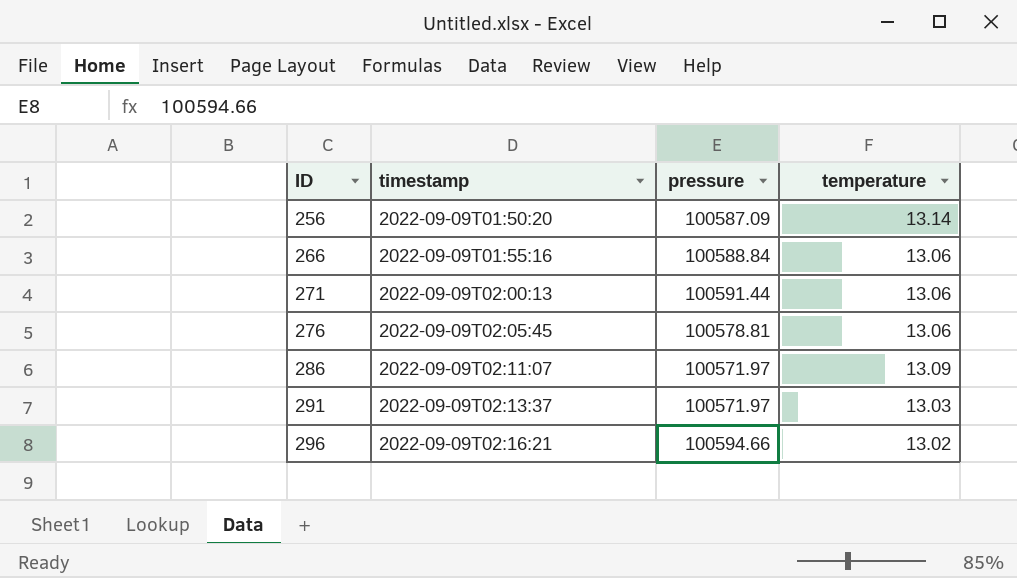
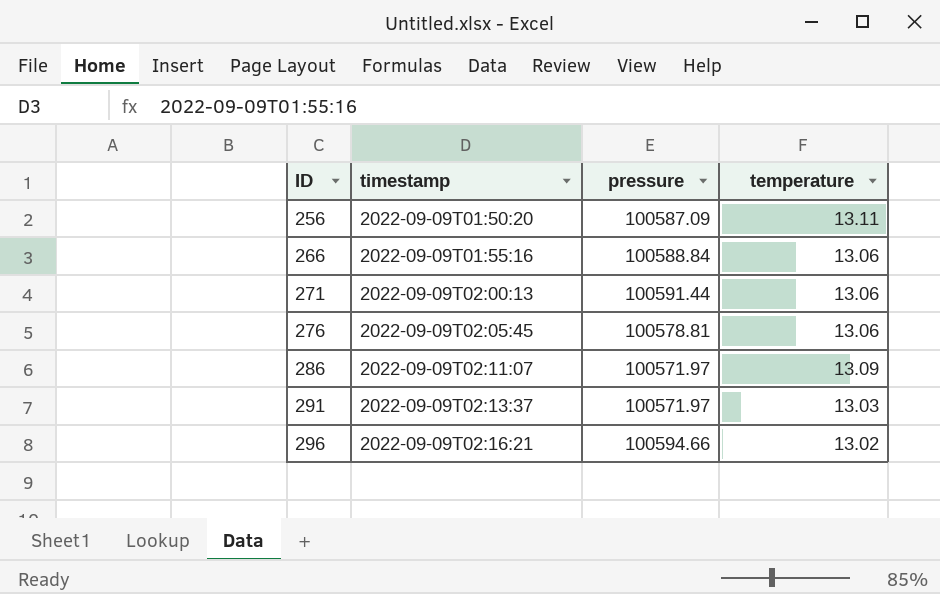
256 | temperature: 13.14 -> 13.11

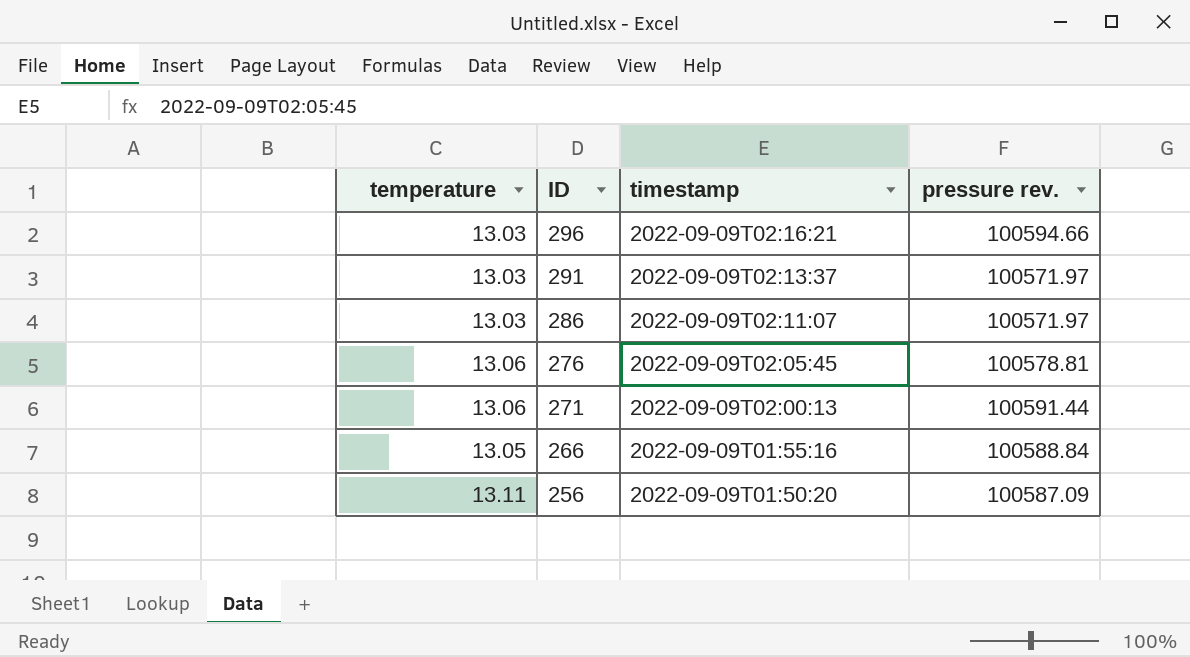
row order: ID ascending -> ID descending
column temperature | position: 4 -> 1
column name: pressure -> pressure rev.
296 | temperature: 13.02 -> 13.03
286 | temperature: 13.09 -> 13.03
266 | temperature: 13.06 -> 13.05

